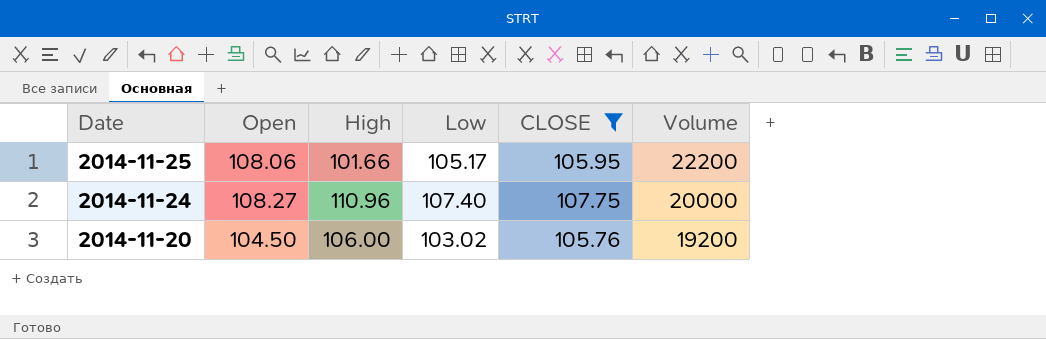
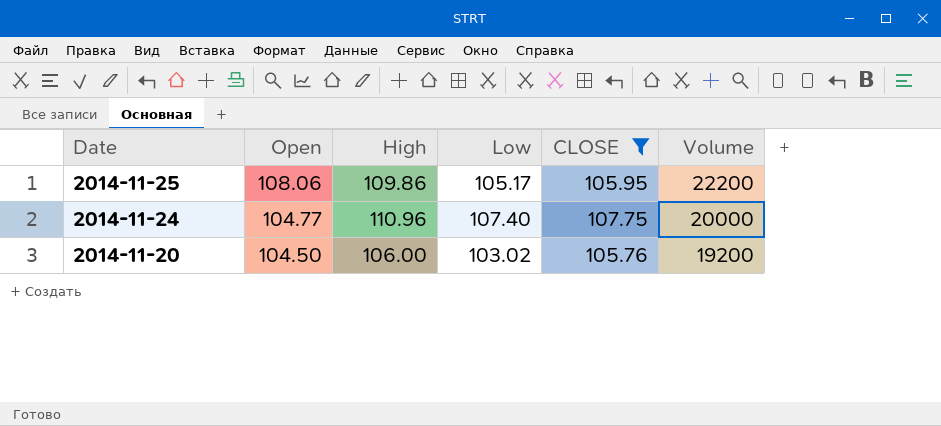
2014-11-25 | High: 101.66 -> 109.86
2014-11-24 | Open: 108.27 -> 104.77

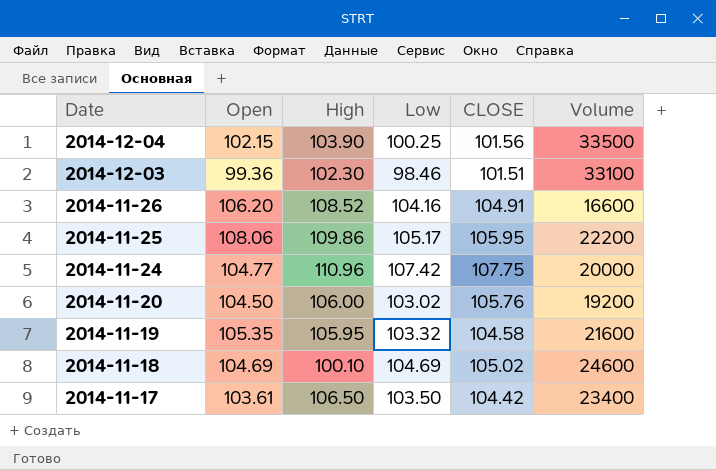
filter: CLOSE >= 105.76 -> none
2014-11-24 | Low: 107.40 -> 107.42

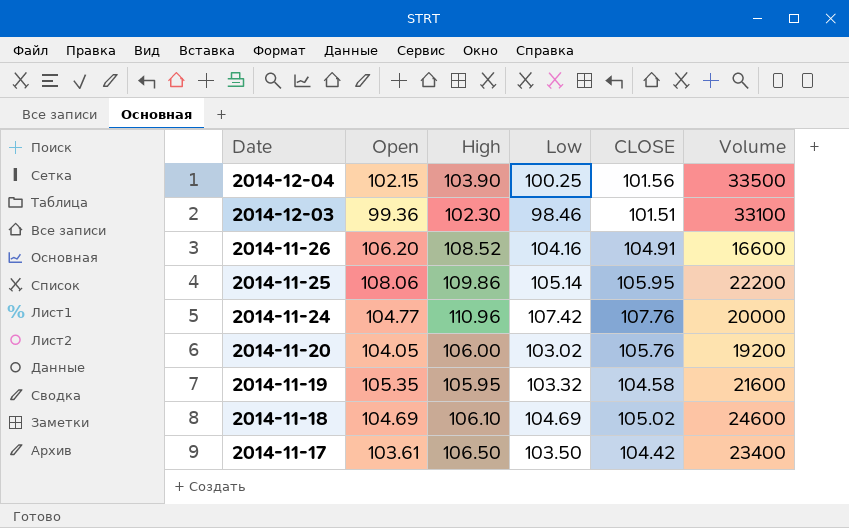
2014-11-25 | Low: 105.17 -> 105.14
2014-11-24 | CLOSE: 107.75 -> 107.76
2014-11-20 | Open: 104.50 -> 104.05
2014-11-18 | High: 100.10 -> 106.10

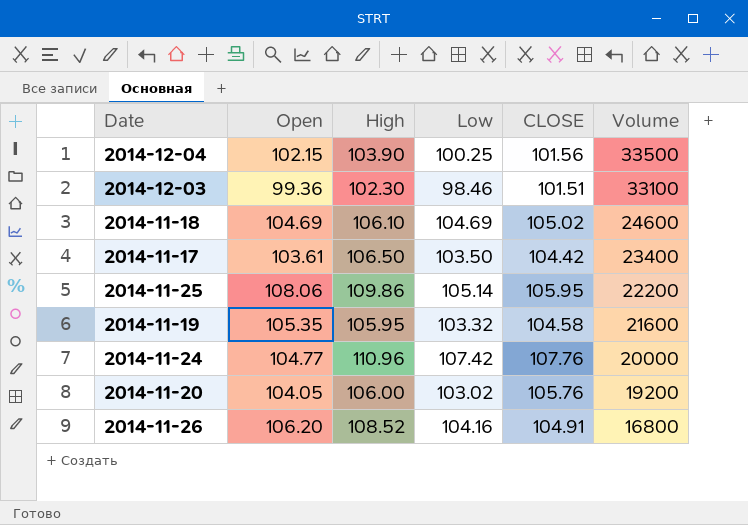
row order: Date descending -> Volume descending
2014-11-26 | Volume: 16600 -> 16800

